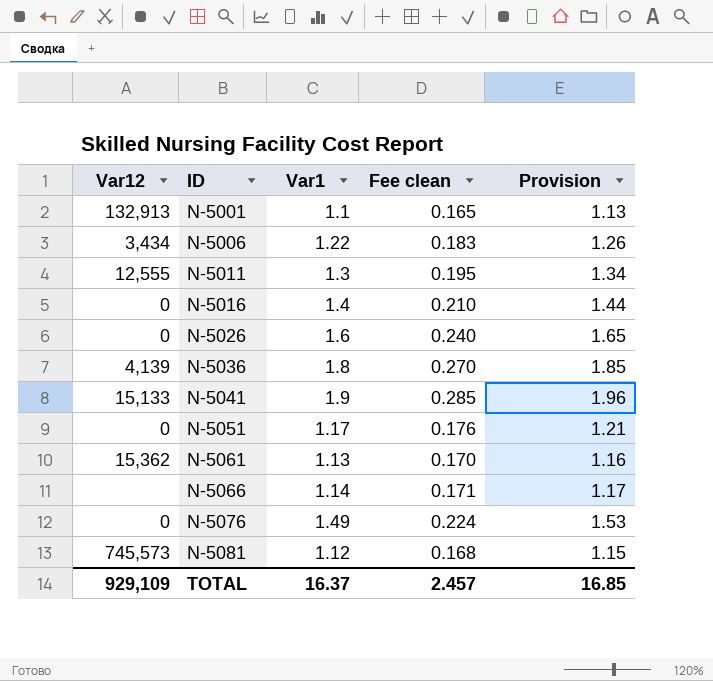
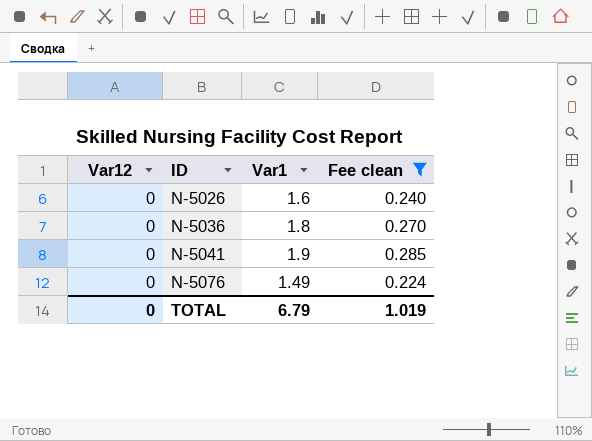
filter: none -> Fee clean >= 0.224
column Provision | formula: [Var1] * 1.03 -> none
N-5036 | Var12: 4,139 -> 0
N-5041 | Var12: 15,133 -> 0
TOTAL | Var12: 929,109 -> 0
TOTAL | Var1: 16.37 -> 6.79
TOTAL | Fee clean: 2.457 -> 1.019

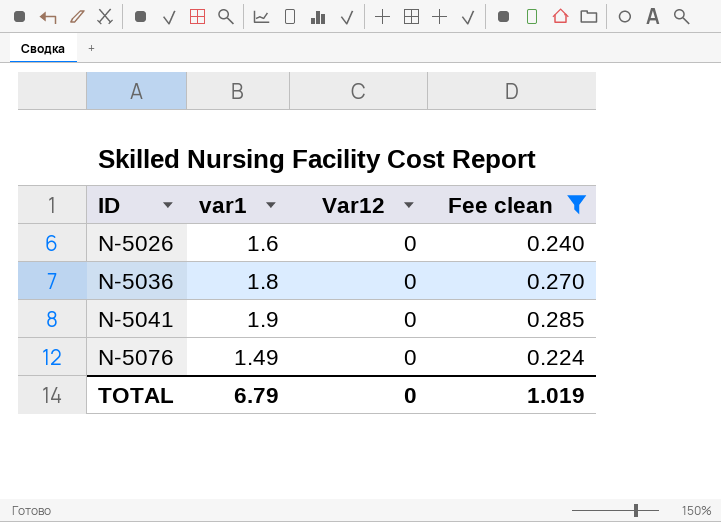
column name: Var1 -> var1
column Var12 | position: 1 -> 3

